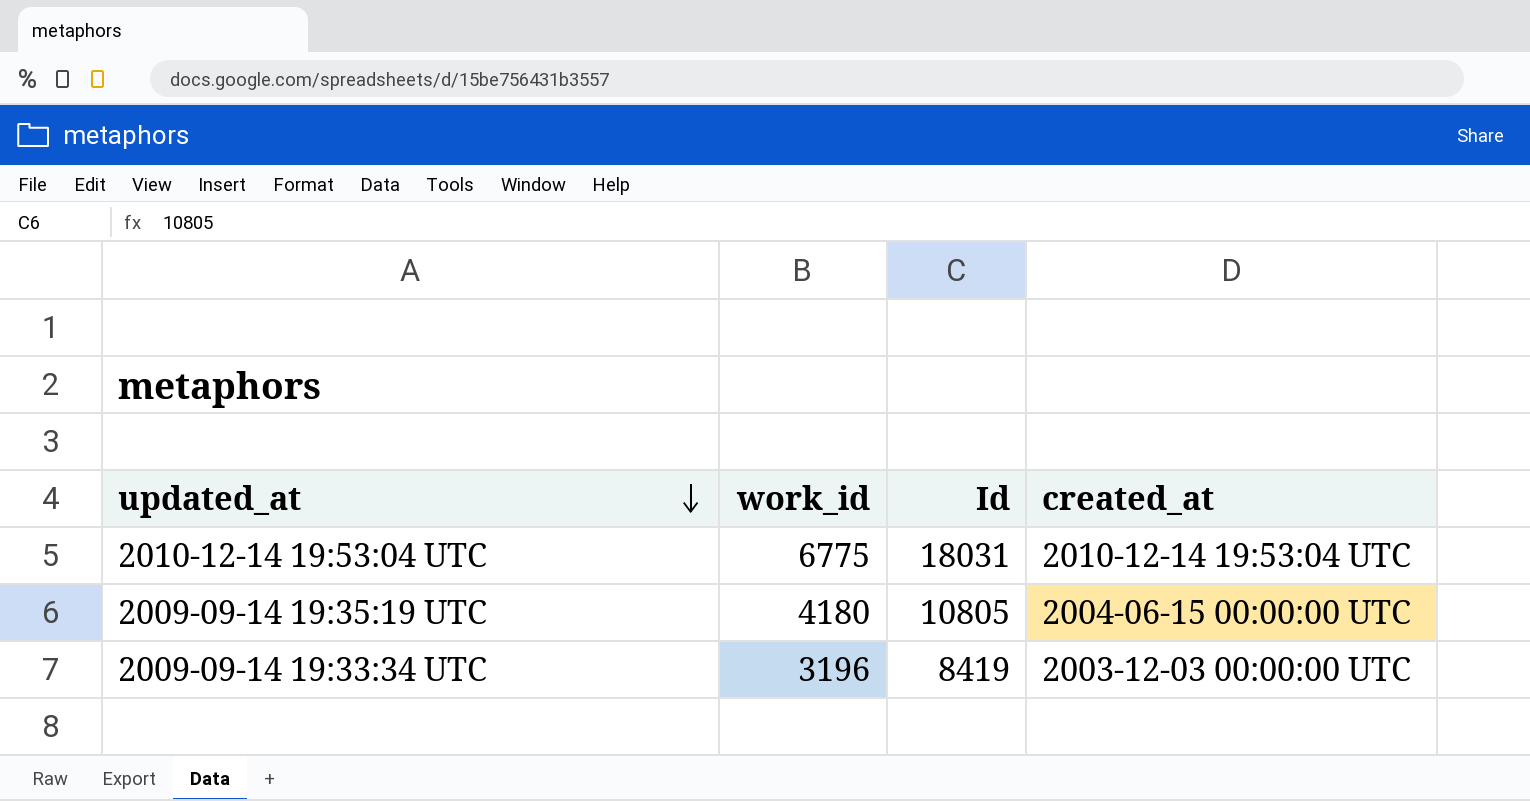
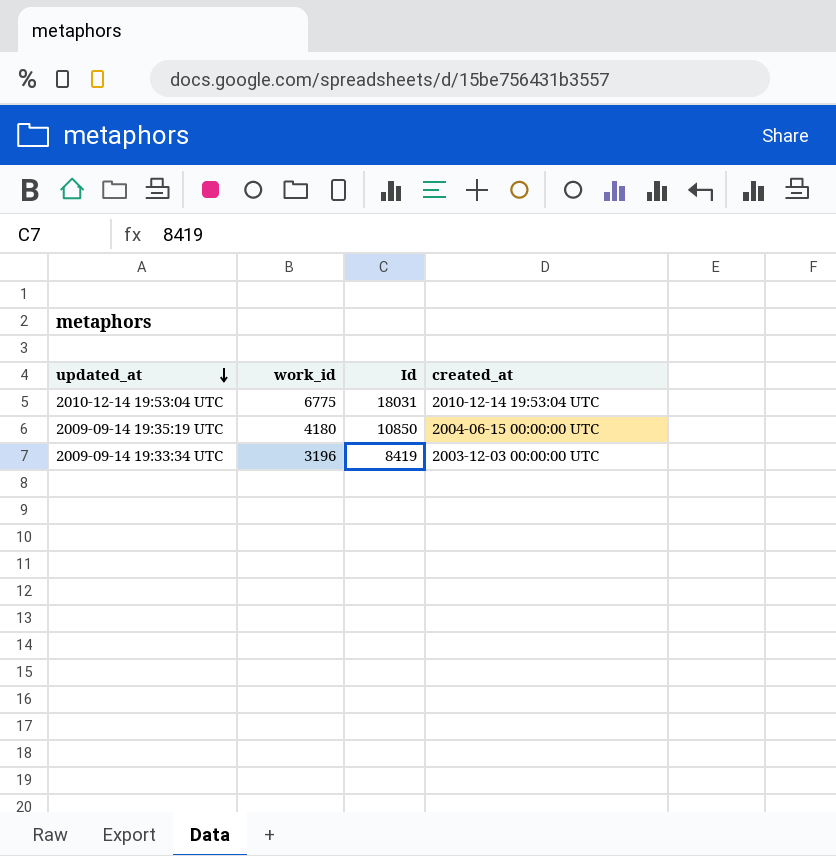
2009-09-14 19:35:19 UTC | Id: 10805 -> 10850

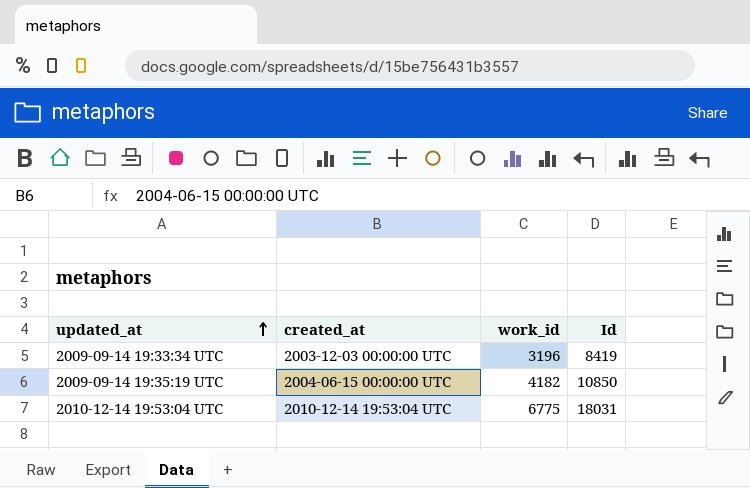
row order: updated_at descending -> updated_at ascending
column created_at | position: 4 -> 2
2009-09-14 19:35:19 UTC | work_id: 4180 -> 4182

